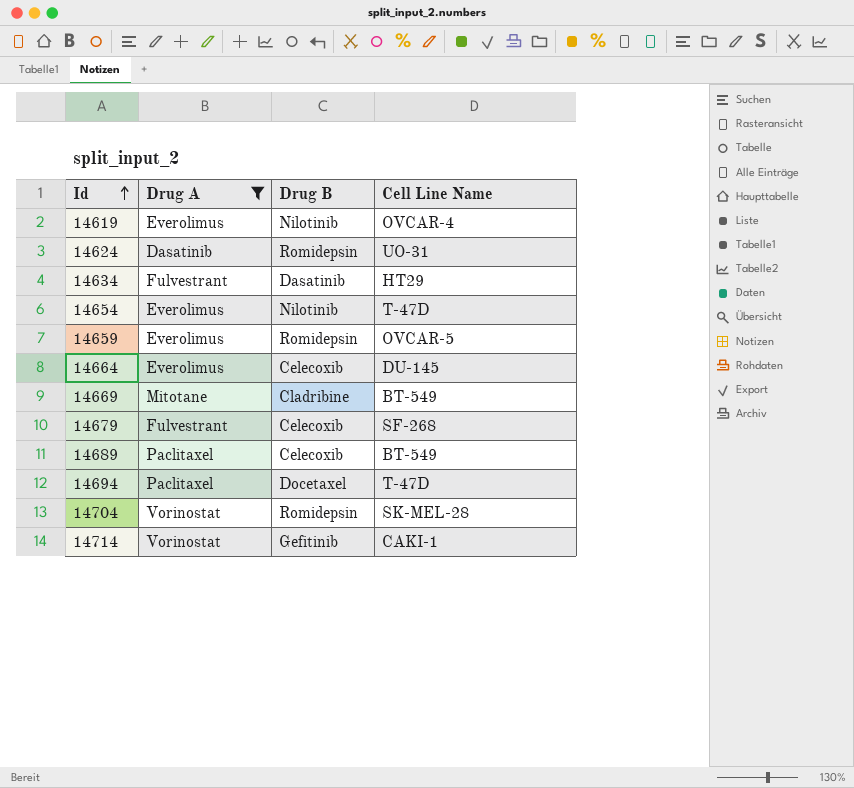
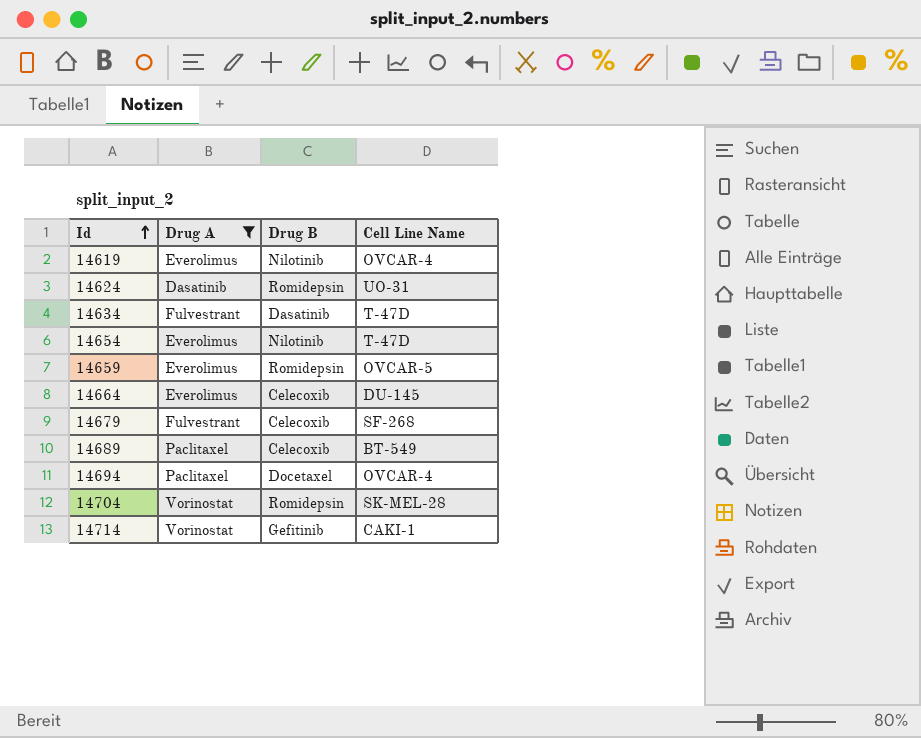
row 14669: Mitotane | Cladribine | BT-549 -> none
14634 | Cell Line Name: HT29 -> T-47D
14694 | Cell Line Name: T-47D -> OVCAR-4

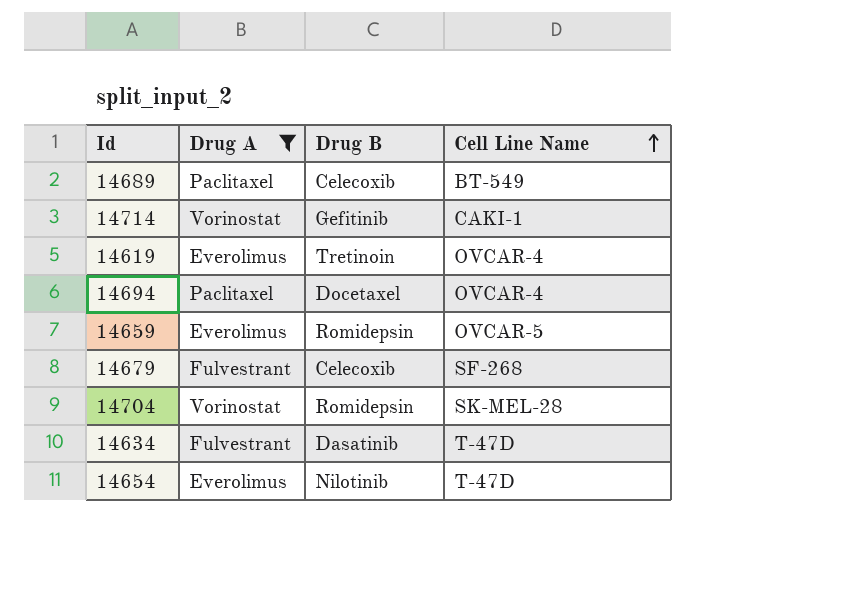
row order: Id ascending -> Cell Line Name ascending
row 14624: Dasatinib | Romidepsin | UO-31 -> none
row 14664: Everolimus | Celecoxib | DU-145 -> none
14619 | Drug B: Nilotinib -> Tretinoin

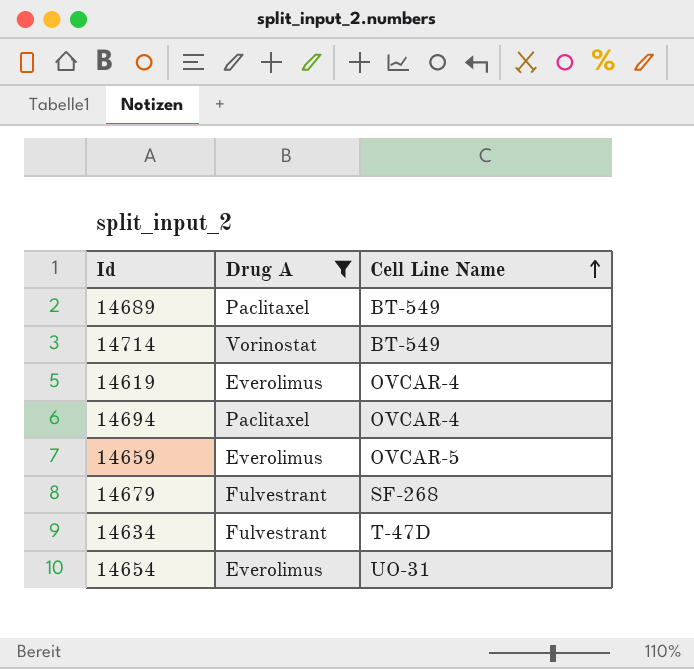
column Drug B | position: 3 -> none
row 14704: Vorinostat | Romidepsin | SK-MEL-28 -> none
14714 | Cell Line Name: CAKI-1 -> BT-549
14654 | Cell Line Name: T-47D -> UO-31

